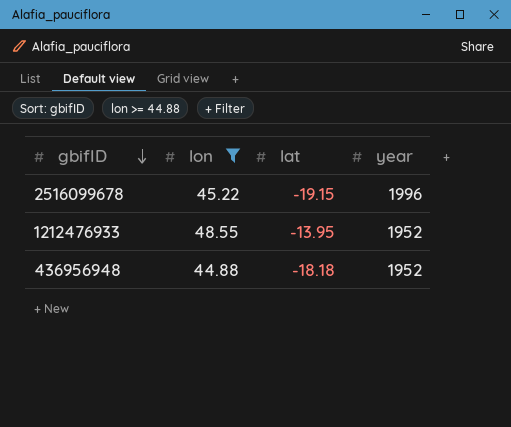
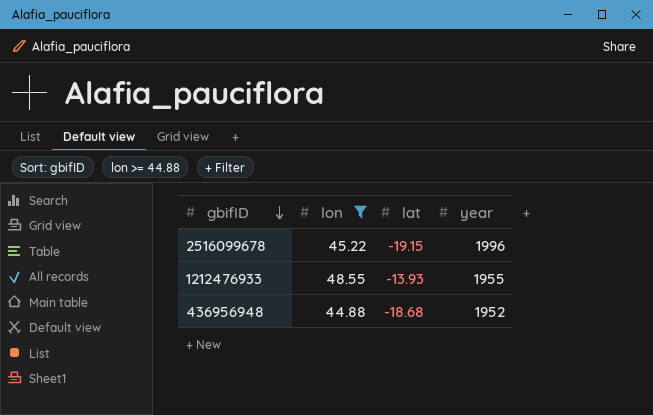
1212476933 | lat: -13.95 -> -13.93
1212476933 | year: 1952 -> 1955
436956948 | lat: -18.18 -> -18.68

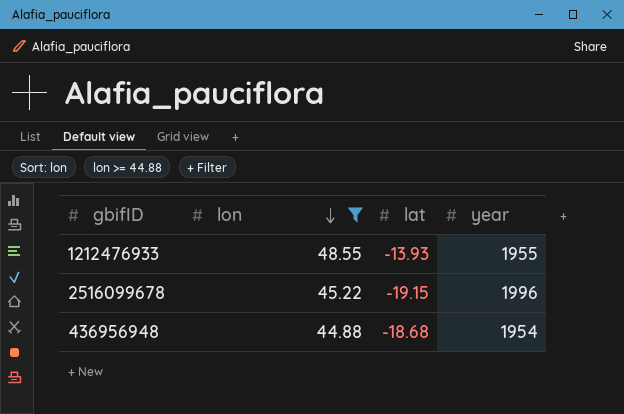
row order: gbifID descending -> lon descending
436956948 | year: 1952 -> 1954

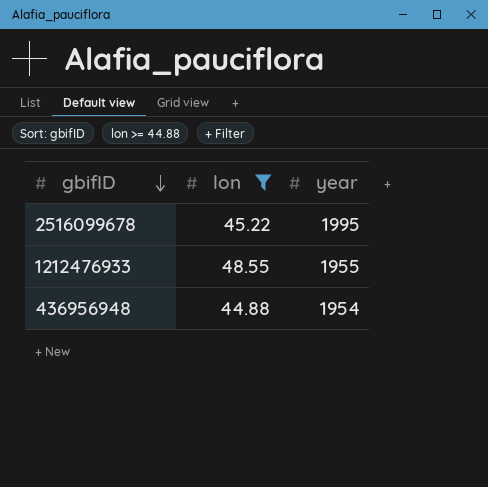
row order: lon descending -> gbifID descending
column lat | position: 3 -> none
2516099678 | year: 1996 -> 1995

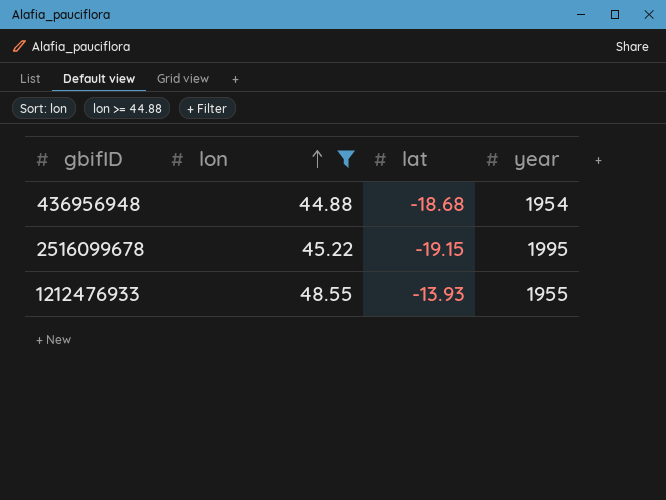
row order: gbifID descending -> lon ascending
column lat | position: none -> 3

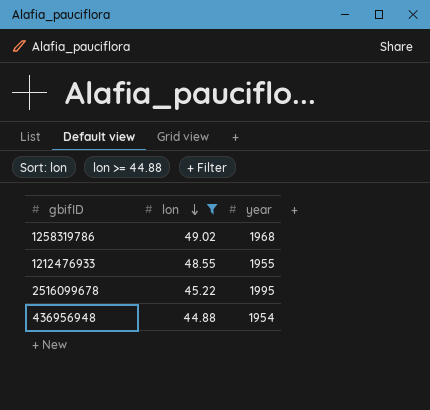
row order: lon ascending -> lon descending
column lat | position: 3 -> none
row 1258319786: none -> 49.02 | 1968

